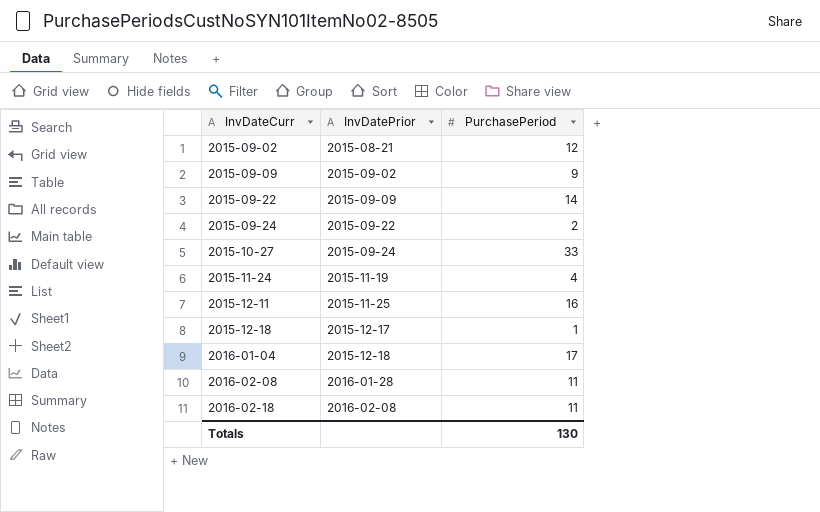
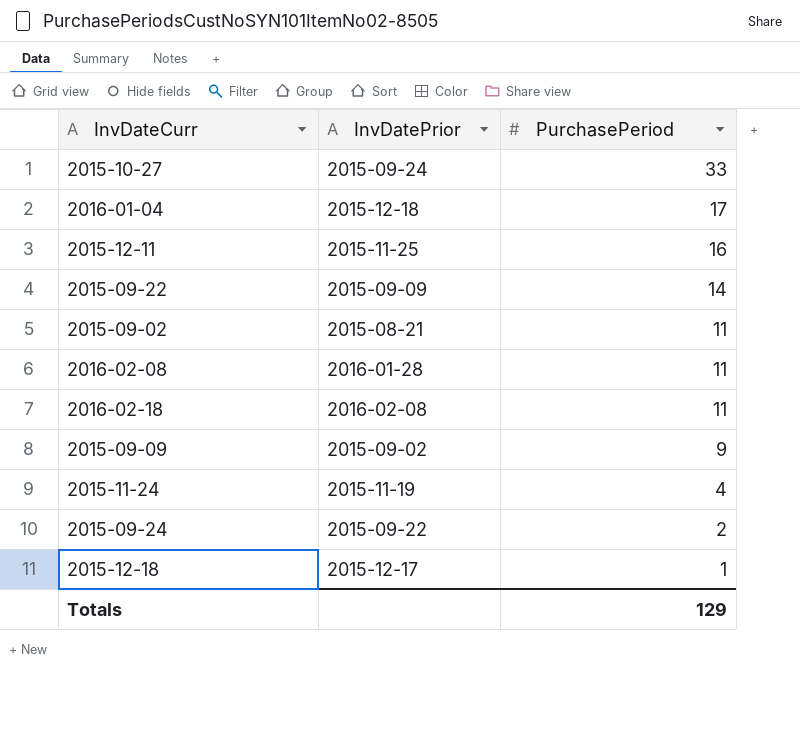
row order: InvDateCurr ascending -> PurchasePeriod descending
2015-09-02 | PurchasePeriod: 12 -> 11
Totals | PurchasePeriod: 130 -> 129

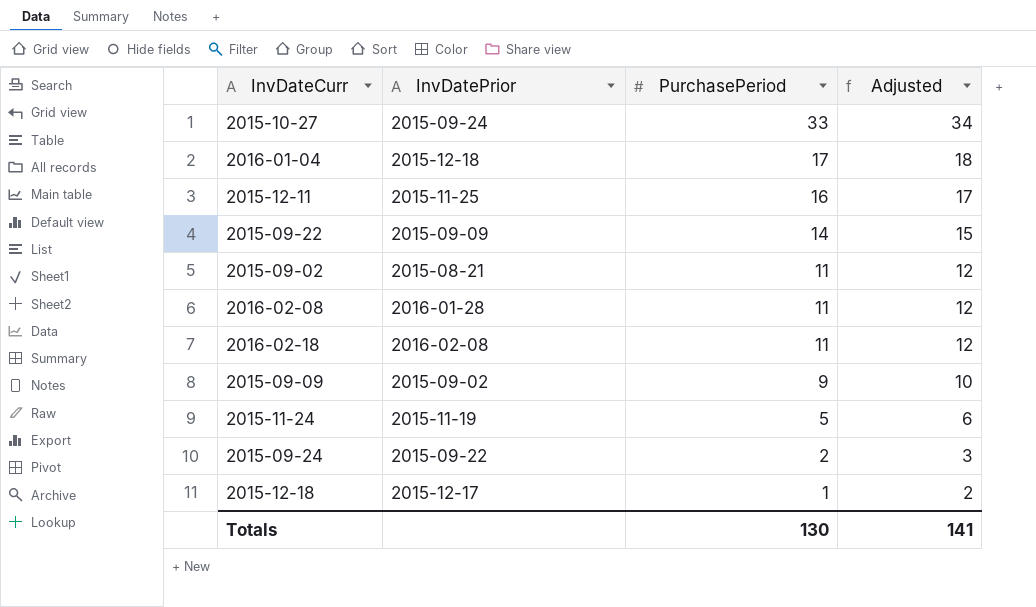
column Adjusted | formula: none -> [PurchasePeriod] + 1
2015-11-24 | PurchasePeriod: 4 -> 5
Totals | PurchasePeriod: 129 -> 130

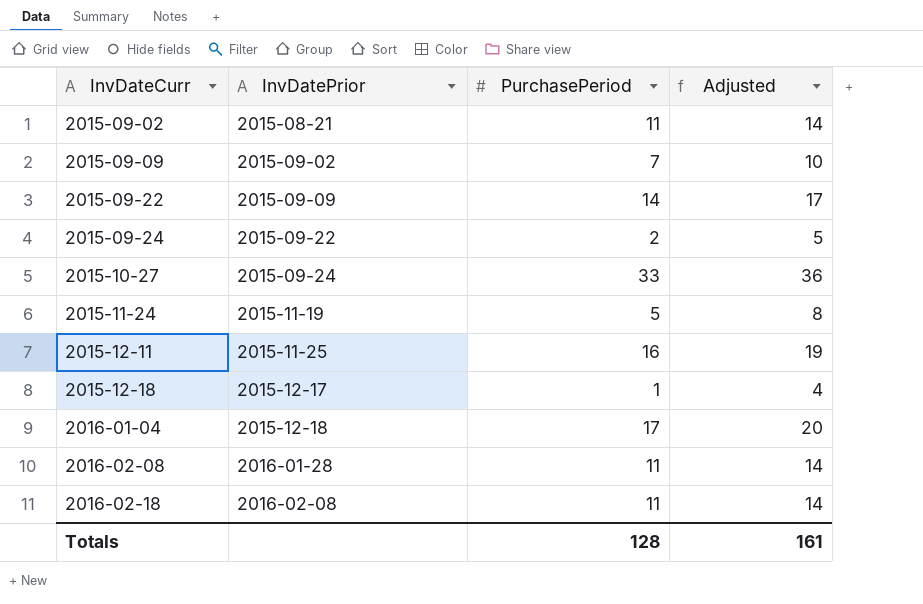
row order: PurchasePeriod descending -> InvDateCurr ascending
column Adjusted | formula: [PurchasePeriod] + 1 -> [PurchasePeriod] + 3
2015-09-09 | PurchasePeriod: 9 -> 7
Totals | PurchasePeriod: 130 -> 128
Totals | Adjusted: 141 -> 161

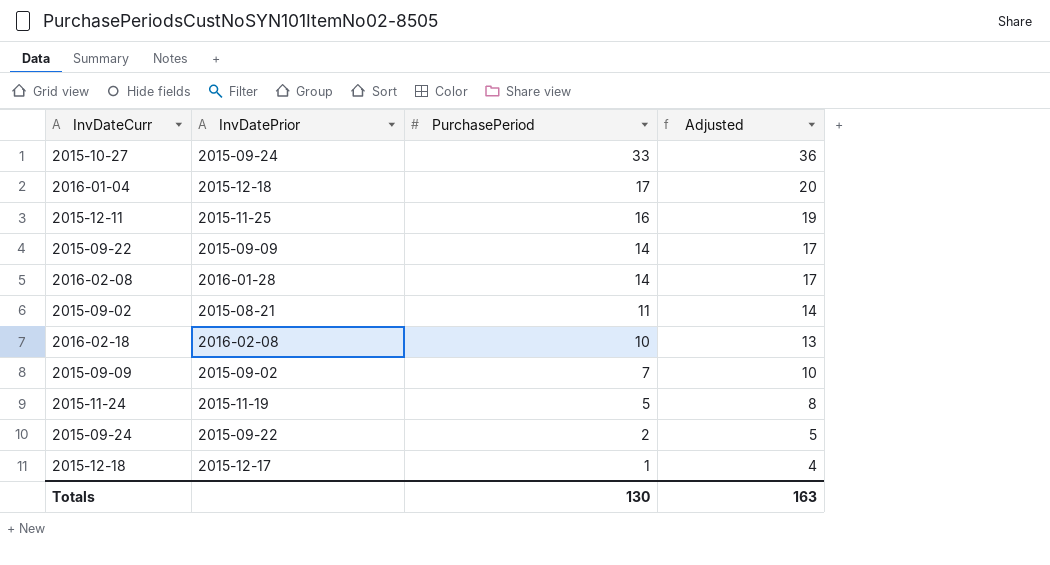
row order: InvDateCurr ascending -> PurchasePeriod descending
2016-02-08 | PurchasePeriod: 11 -> 14
2016-02-08 | Adjusted: 14 -> 17
2016-02-18 | PurchasePeriod: 11 -> 10
2016-02-18 | Adjusted: 14 -> 13
Totals | PurchasePeriod: 128 -> 130
Totals | Adjusted: 161 -> 163

